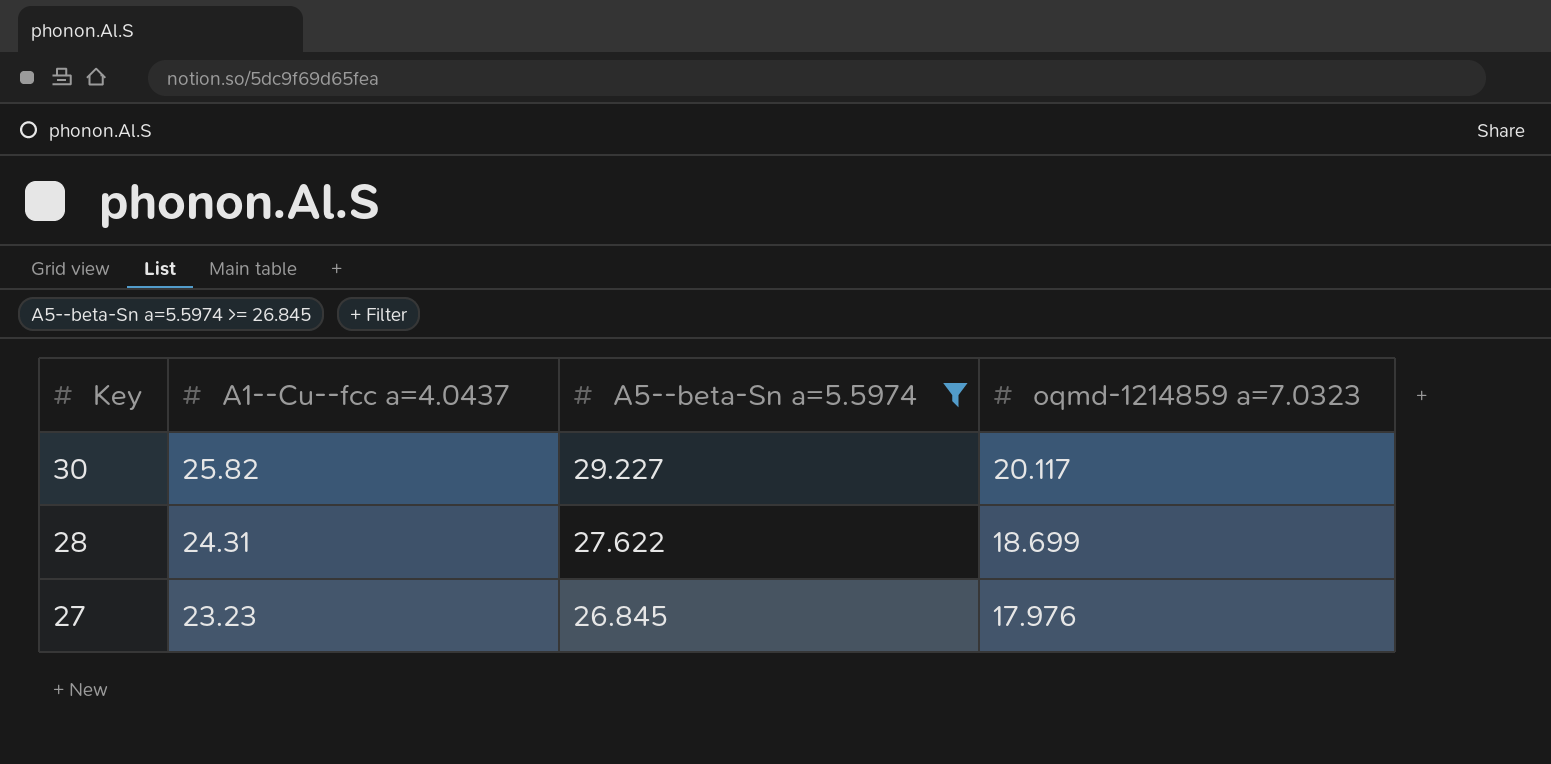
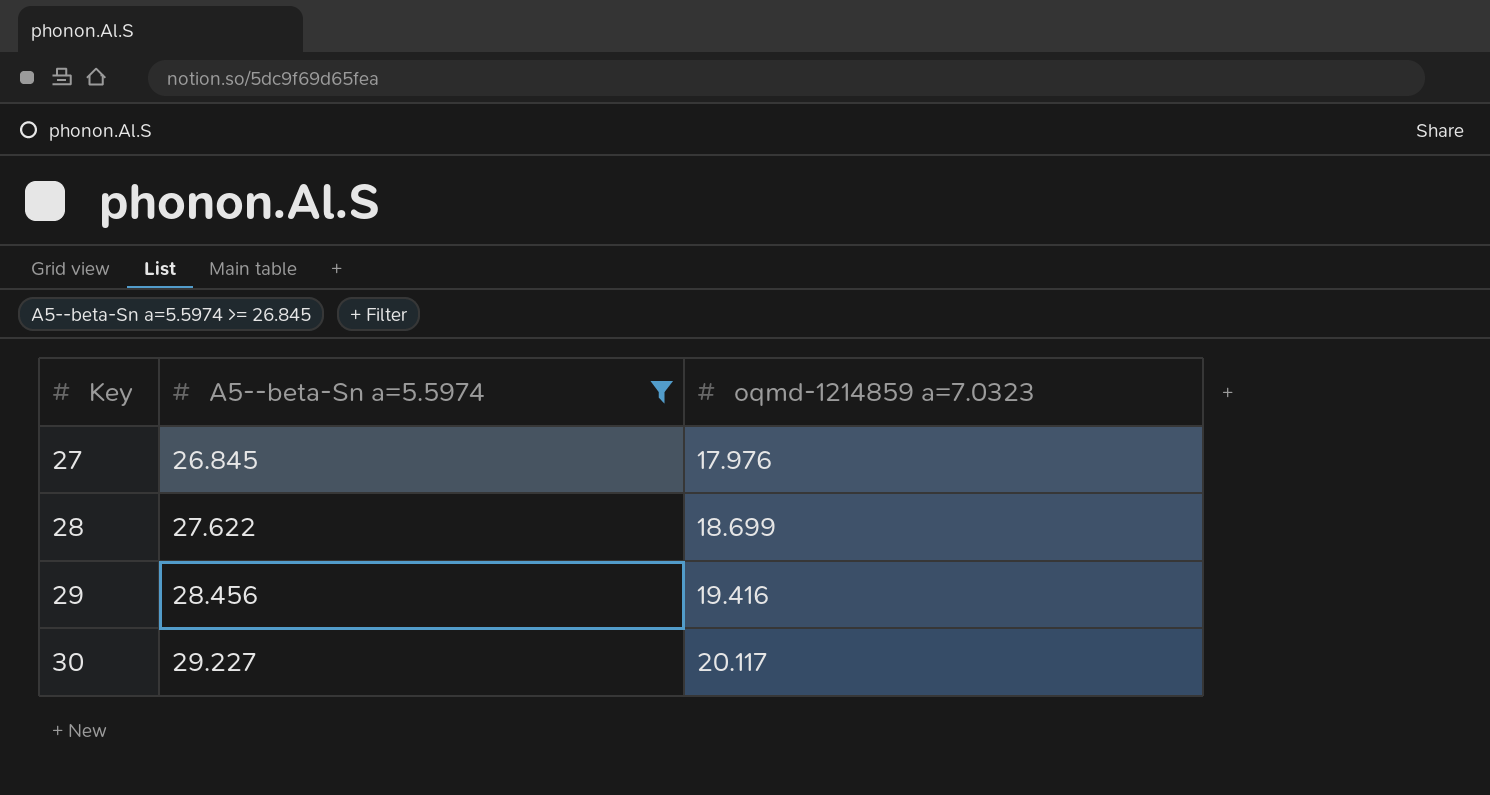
row order: Key descending -> Key ascending
column A1--Cu--fcc a=4.0437 | position: 2 -> none
row 29: none -> 28.456 | 19.416

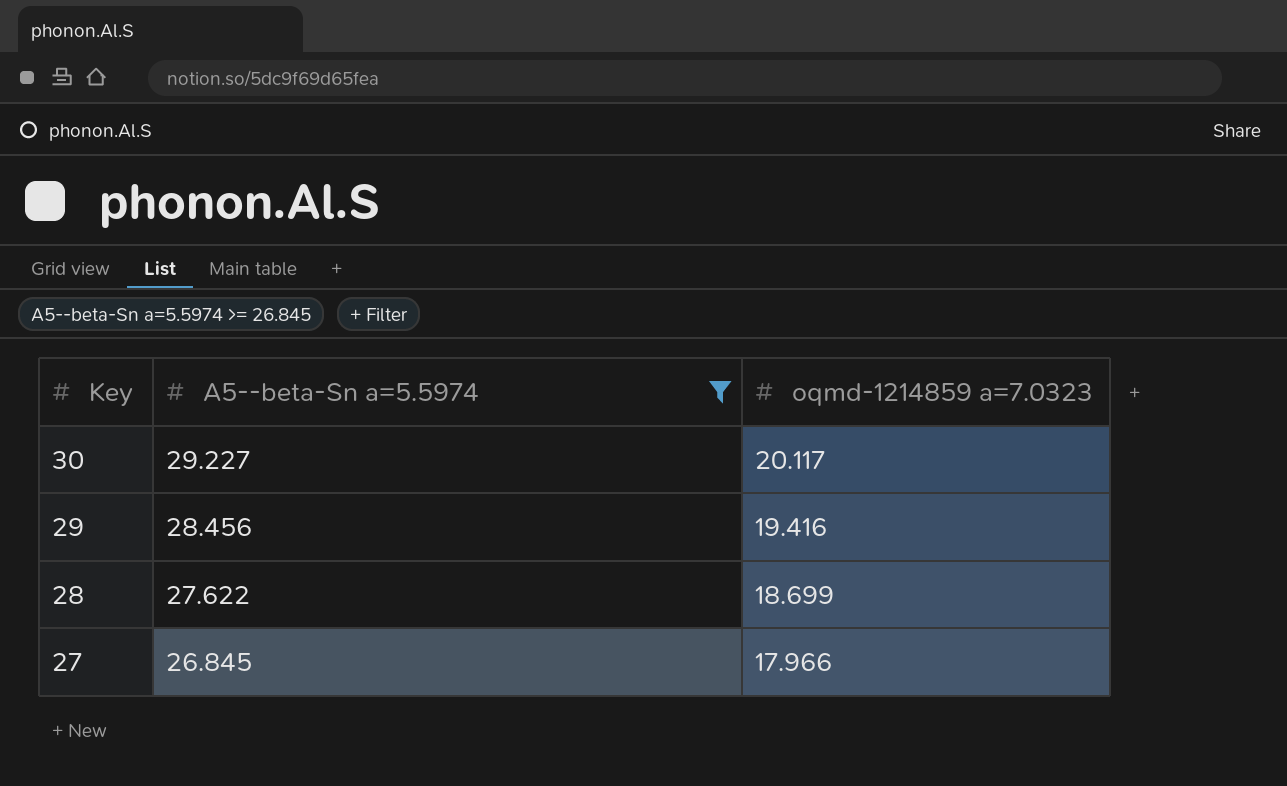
row order: Key ascending -> Key descending
27 | oqmd-1214859 a=7.0323: 17.976 -> 17.966

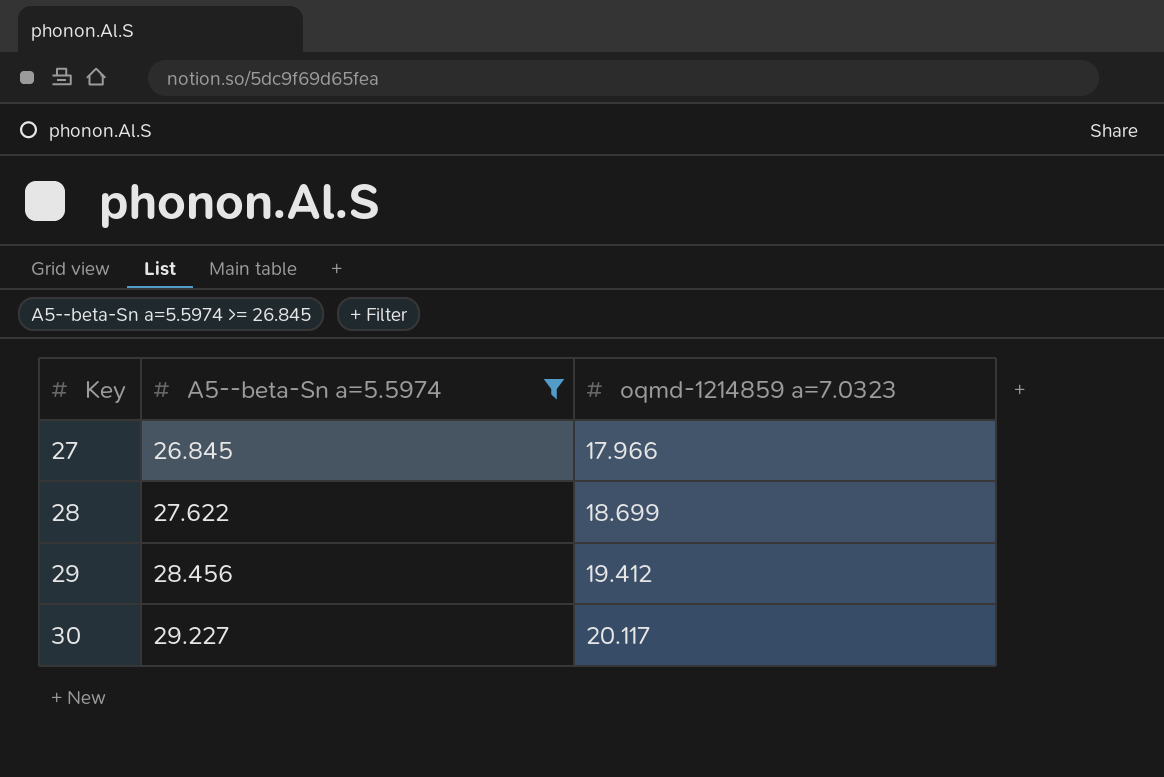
row order: Key descending -> Key ascending
29 | oqmd-1214859 a=7.0323: 19.416 -> 19.412

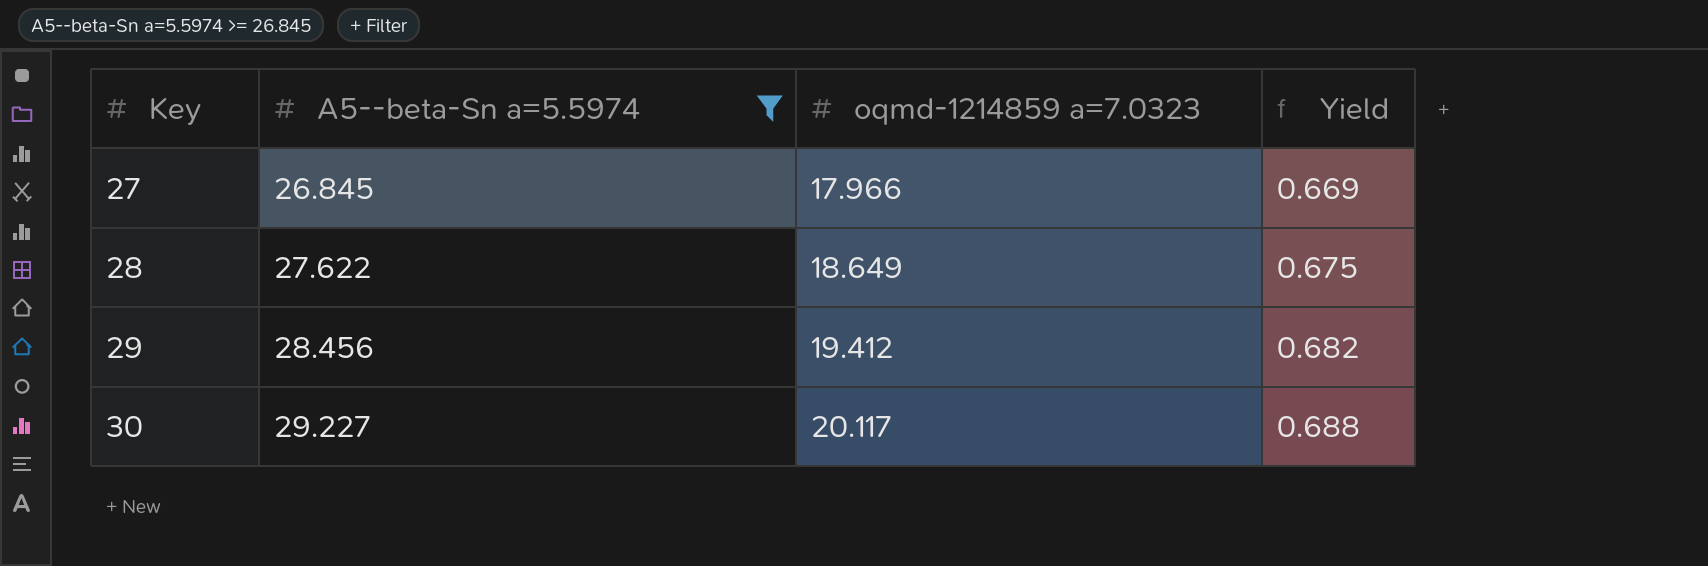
column Yield | formula: none -> [oqmd-1214859 a=7.0323] / [A5--beta-Sn a=5.5974]
28 | oqmd-1214859 a=7.0323: 18.699 -> 18.649

